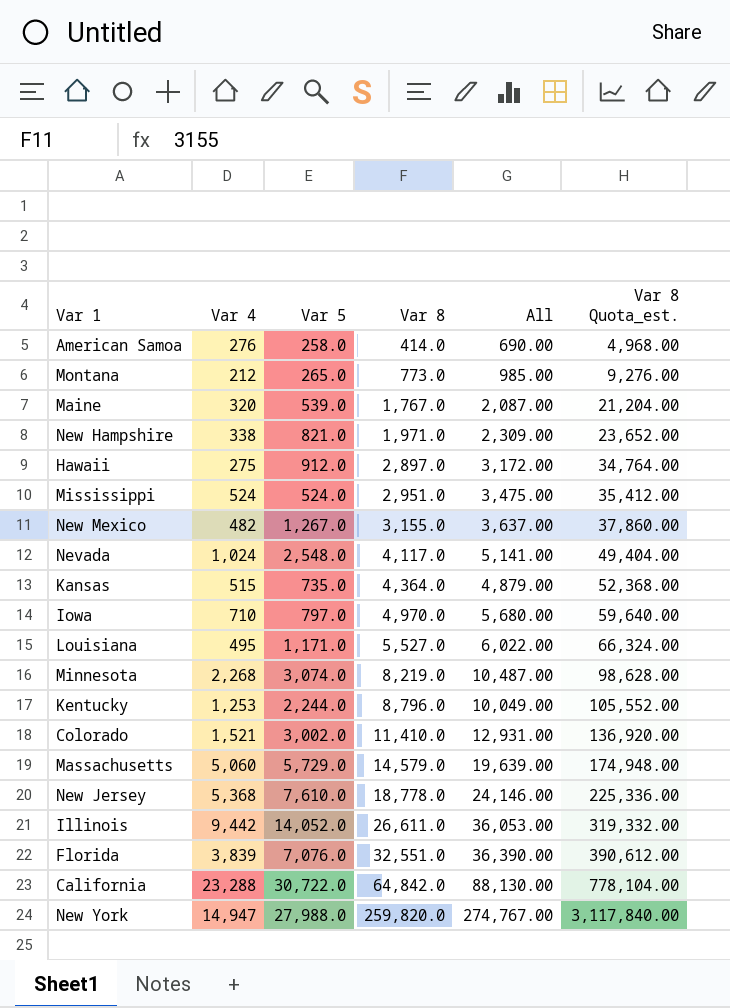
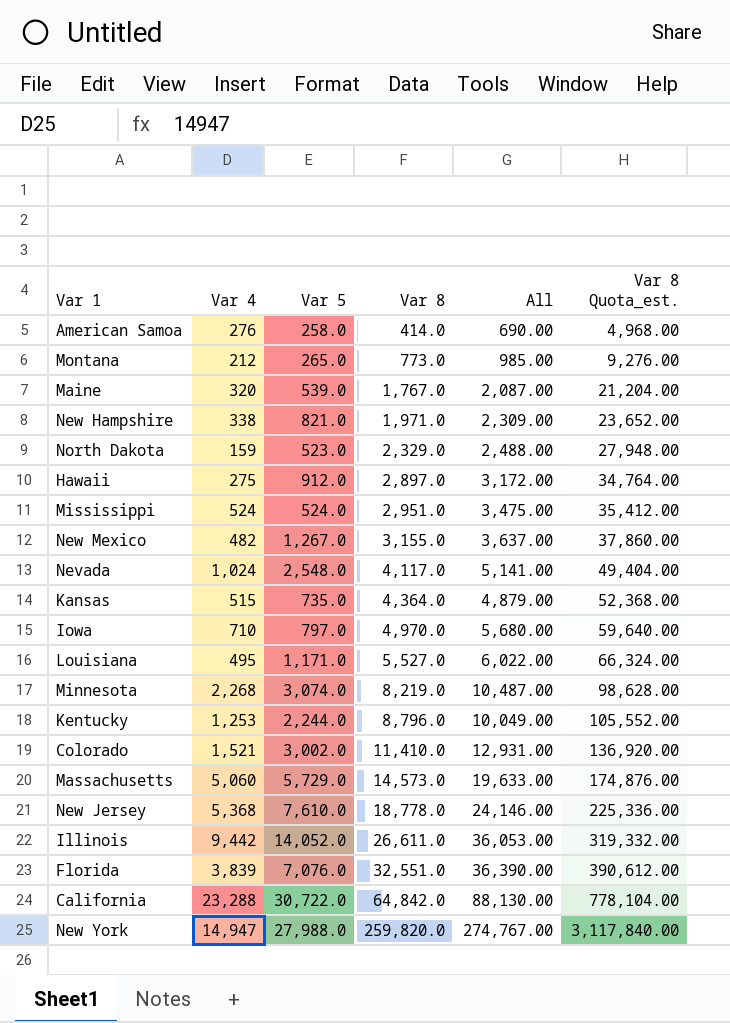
row North Dakota: none -> 159 | 523.0 | 2,329.0 | 2,488.00 | 27,948.00
Massachusetts | Var 8: 14,579.0 -> 14,573.0
Massachusetts | All: 19,639.00 -> 19,633.00
Massachusetts | Var 8 Quota_est.: 174,948.00 -> 174,876.00

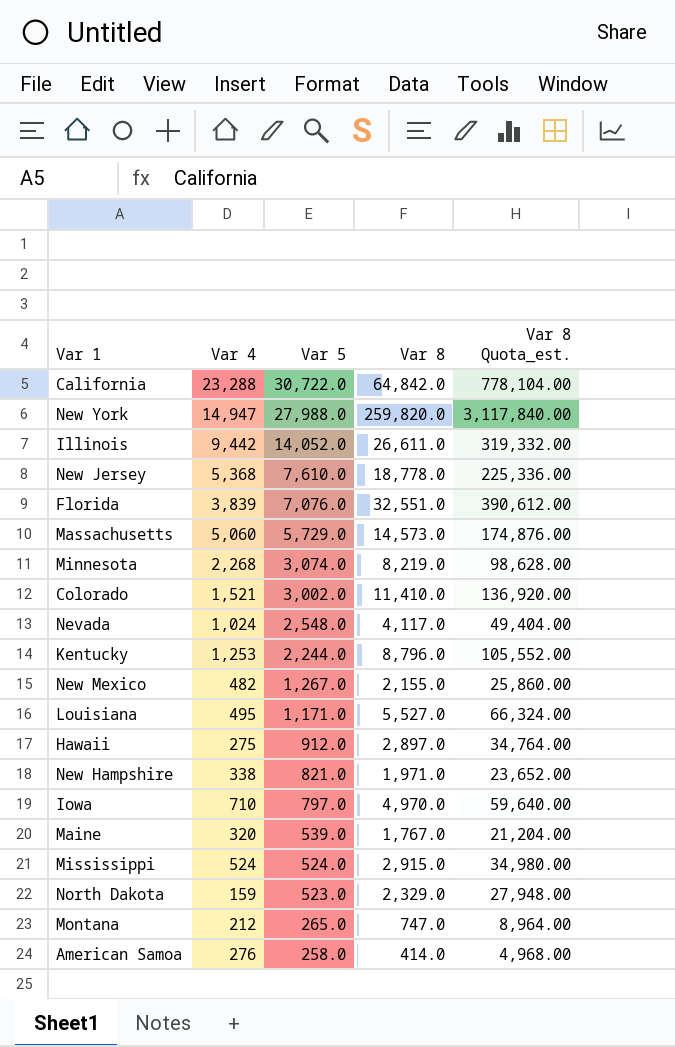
row order: Var 8 ascending -> Var 5 descending
column All | formula: [Var 4] + [Var 8] -> none
row Kansas: 515 | 735.0 | 4,364.0 | 4,879.00 | 52,368.00 -> none
New Mexico | Var 8: 3,155.0 -> 2,155.0
New Mexico | Var 8 Quota_est.: 37,860.00 -> 25,860.00
Mississippi | Var 8: 2,951.0 -> 2,915.0
Mississippi | Var 8 Quota_est.: 35,412.00 -> 34,980.00
Montana | Var 8: 773.0 -> 747.0
Montana | Var 8 Quota_est.: 9,276.00 -> 8,964.00

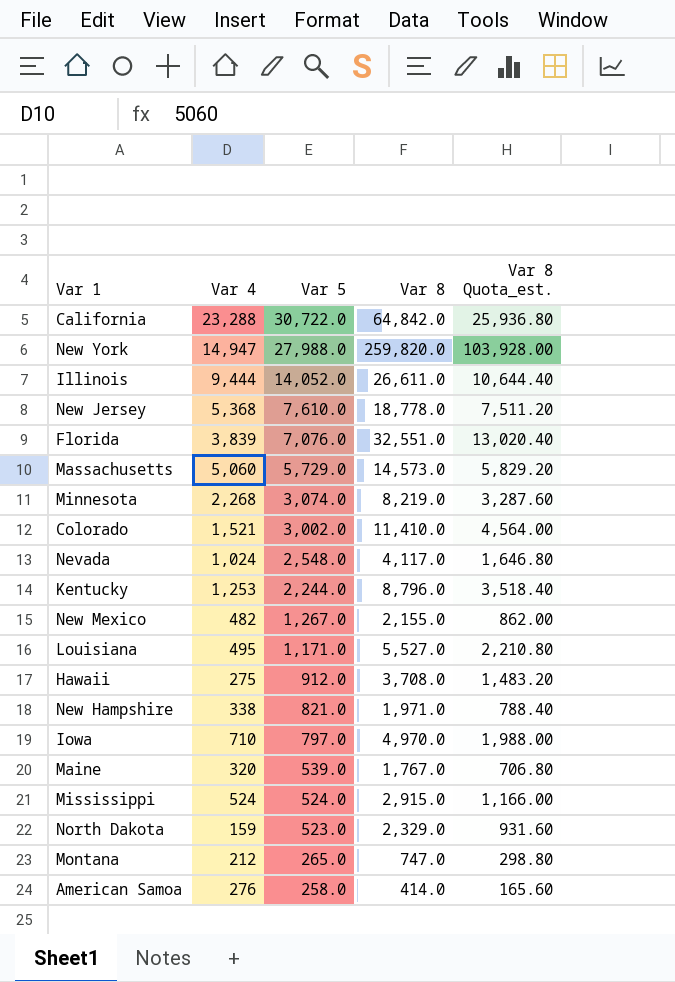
column Var 8 Quota_est. | formula: [Var 8] * 12 -> [Var 8] * 0.4
Illinois | Var 4: 9,442 -> 9,444
Hawaii | Var 8: 2,897.0 -> 3,708.0

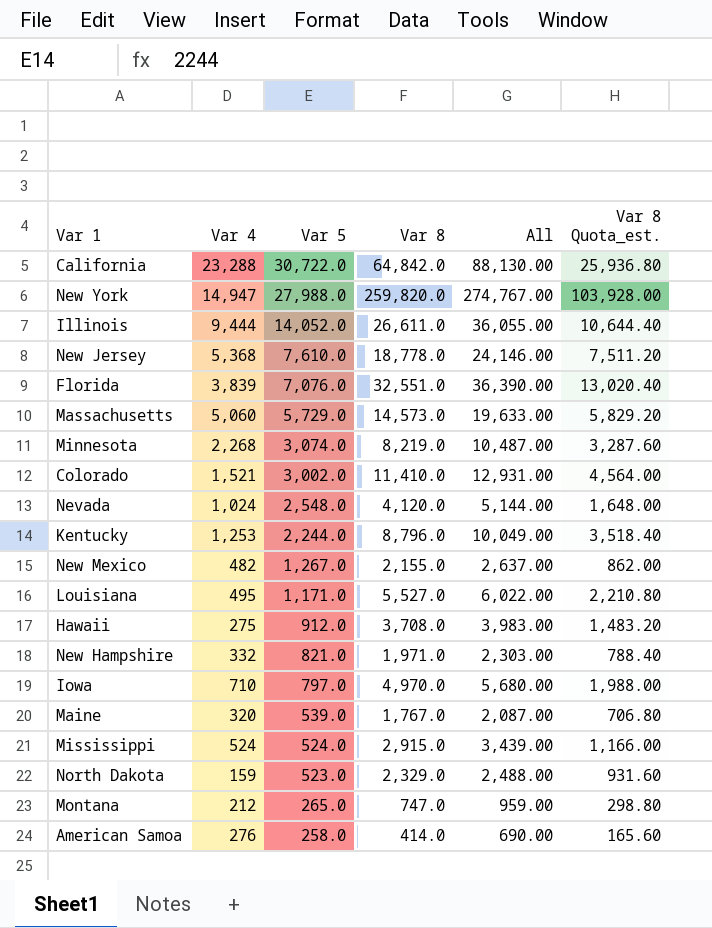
column All | formula: none -> [Var 4] + [Var 8]
Nevada | Var 8: 4,117.0 -> 4,120.0
Nevada | Var 8 Quota_est.: 1,646.80 -> 1,648.00
New Hampshire | Var 4: 338 -> 332

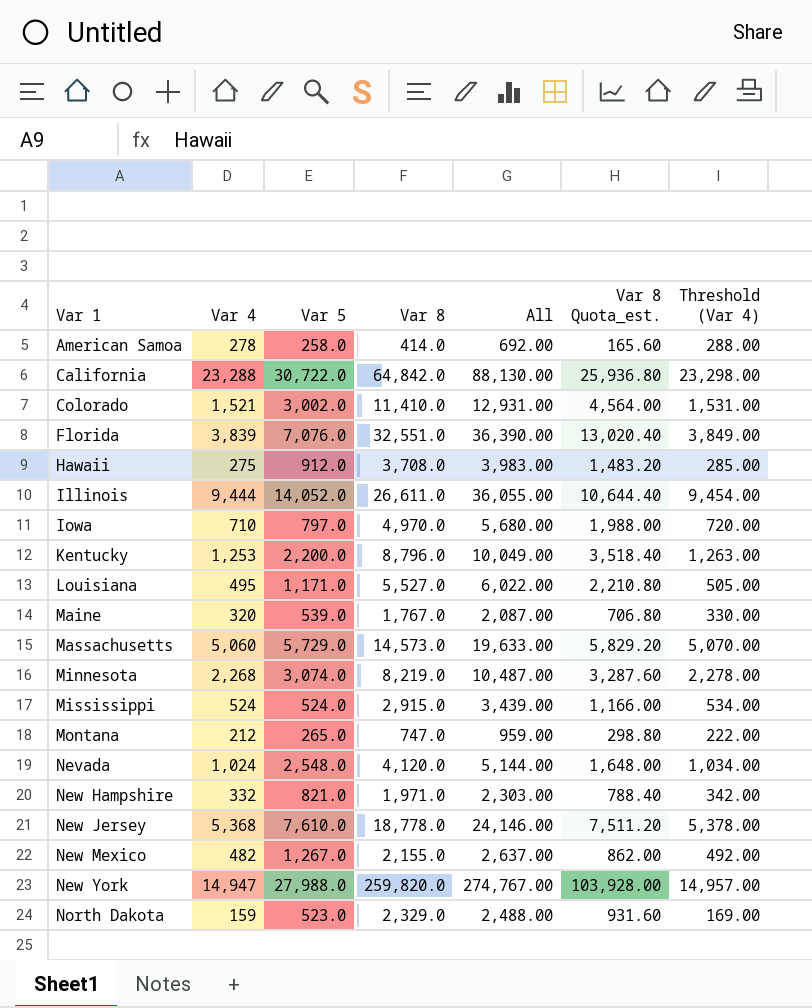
row order: Var 5 descending -> Var 1 ascending
column Threshold (Var 4) | formula: none -> [Var 4] + 10
American Samoa | Var 4: 276 -> 278
American Samoa | All: 690.00 -> 692.00
Kentucky | Var 5: 2,244.0 -> 2,200.0

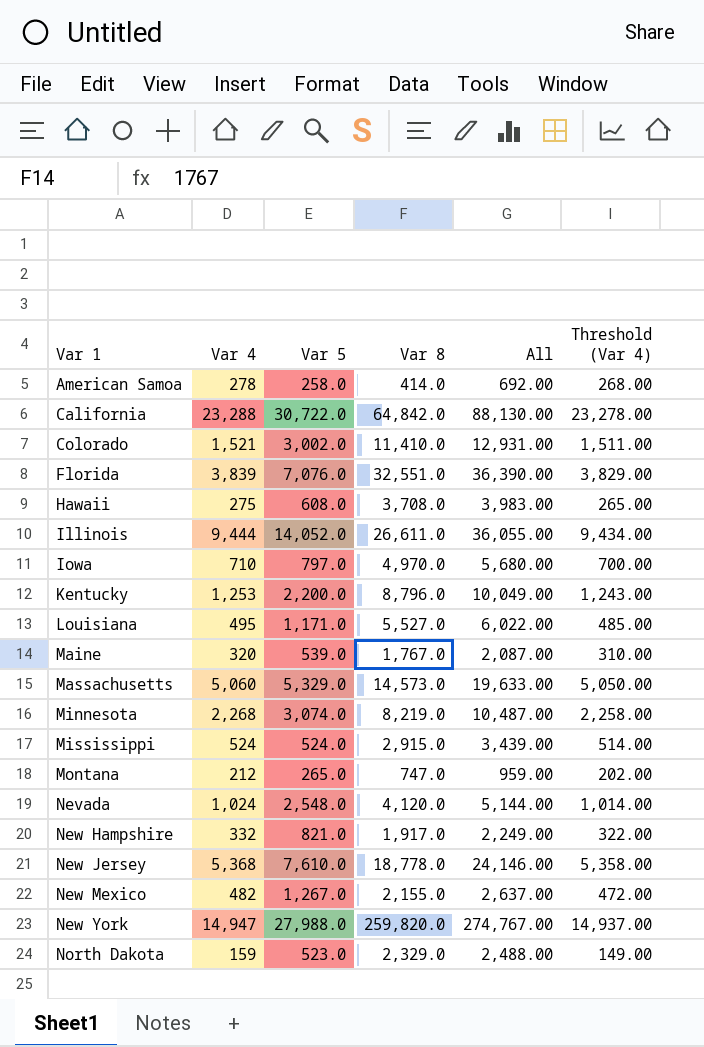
column Var 8 Quota_est. | formula: [Var 8] * 0.4 -> none
column Threshold (Var 4) | formula: [Var 4] + 10 -> [Var 4] - 10
Hawaii | Var 5: 912.0 -> 608.0
Massachusetts | Var 5: 5,729.0 -> 5,329.0
New Hampshire | Var 8: 1,971.0 -> 1,917.0
New Hampshire | All: 2,303.00 -> 2,249.00

